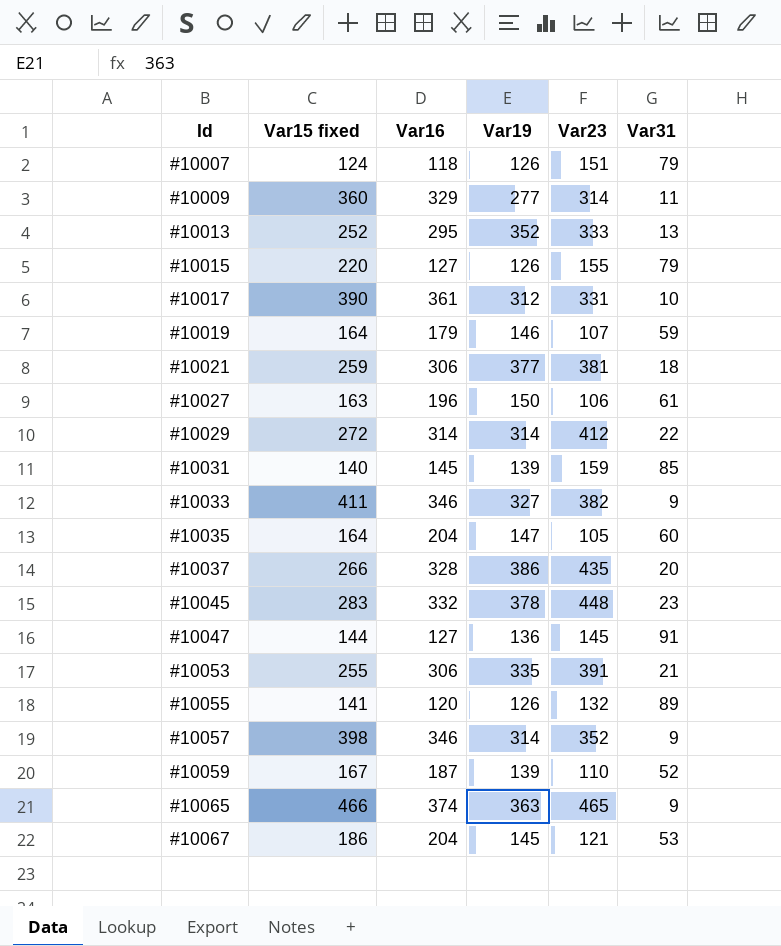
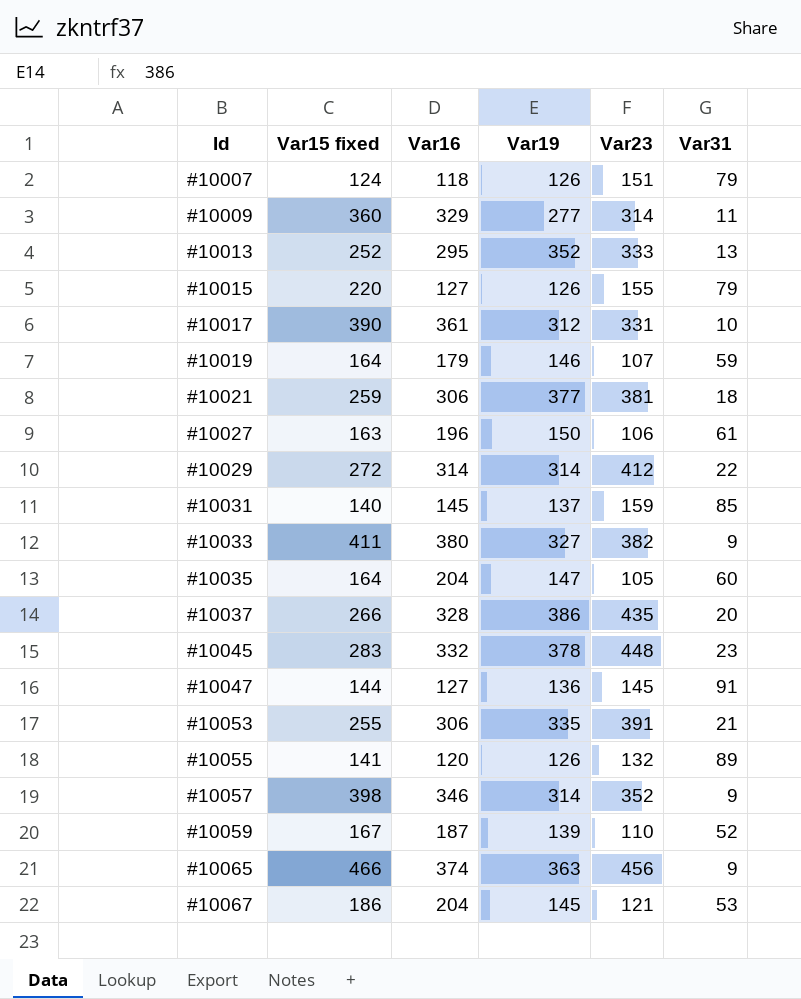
#10031 | Var19: 139 -> 137
#10033 | Var16: 346 -> 380
#10065 | Var23: 465 -> 456

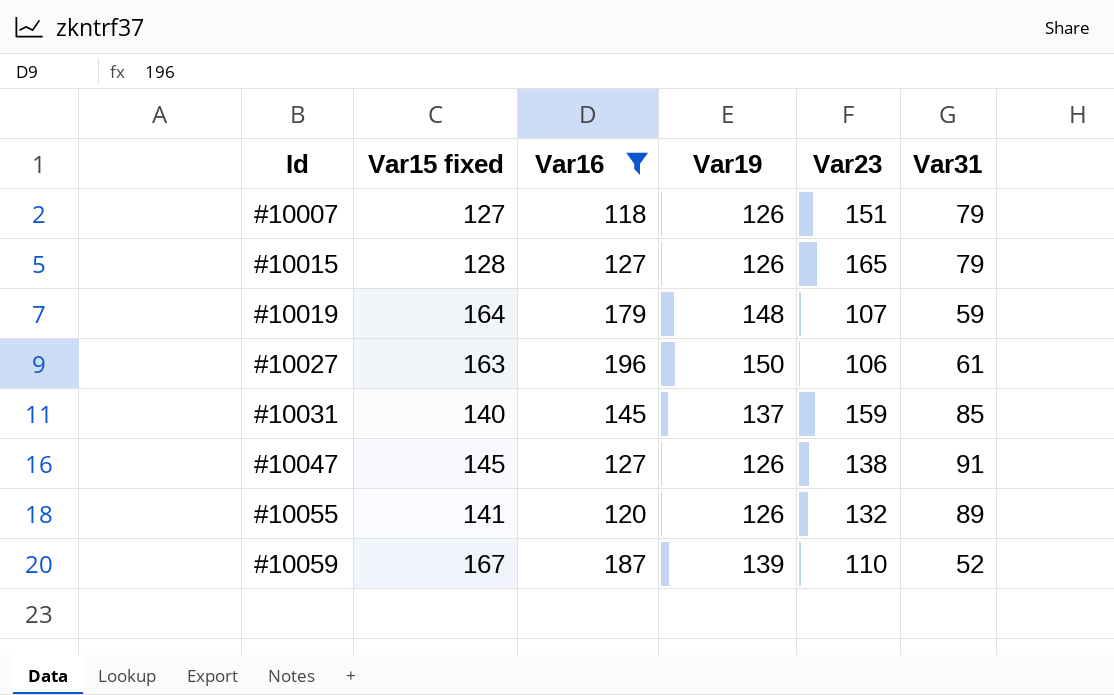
filter: none -> Var16 <= 196
#10007 | Var15 fixed: 124 -> 127
#10015 | Var15 fixed: 220 -> 128
#10015 | Var23: 155 -> 165
#10019 | Var19: 146 -> 148
#10047 | Var15 fixed: 144 -> 145
#10047 | Var19: 136 -> 126
#10047 | Var23: 145 -> 138

